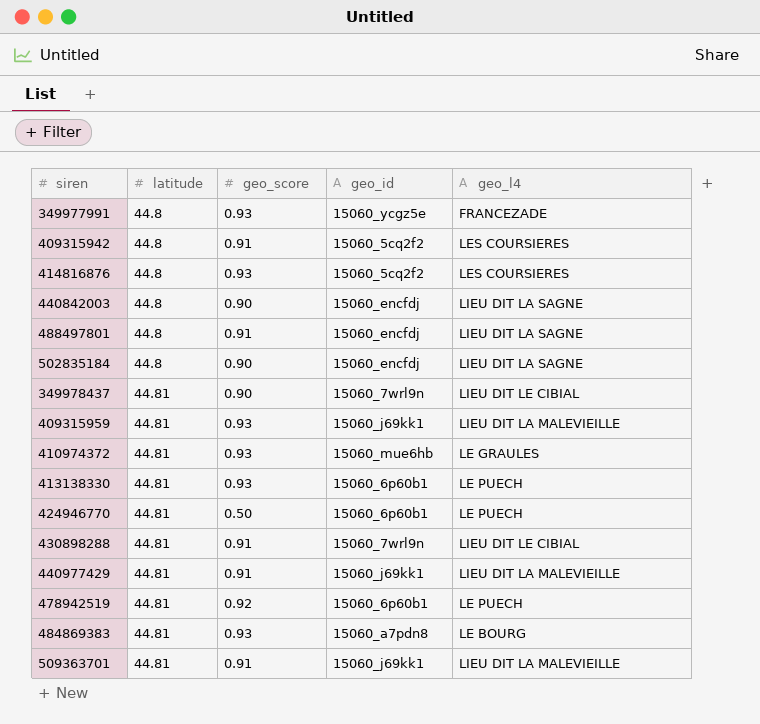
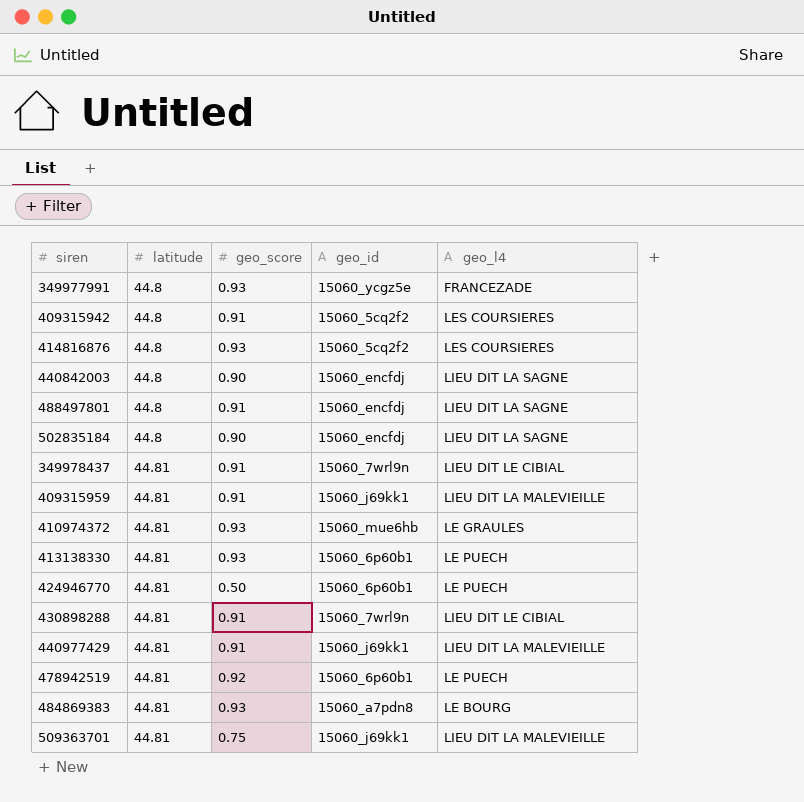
349978437 | geo_score: 0.90 -> 0.91
409315959 | geo_score: 0.93 -> 0.91
509363701 | geo_score: 0.91 -> 0.75

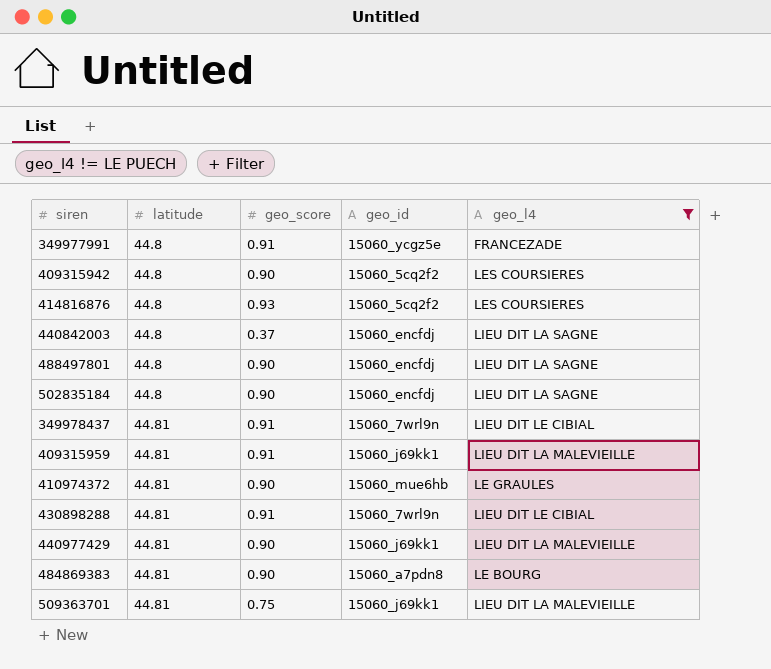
filter: none -> geo_l4 != LE PUECH
349977991 | geo_score: 0.93 -> 0.91
409315942 | geo_score: 0.91 -> 0.90
440842003 | geo_score: 0.90 -> 0.37
488497801 | geo_score: 0.91 -> 0.90
410974372 | geo_score: 0.93 -> 0.90
440977429 | geo_score: 0.91 -> 0.90
484869383 | geo_score: 0.93 -> 0.90

